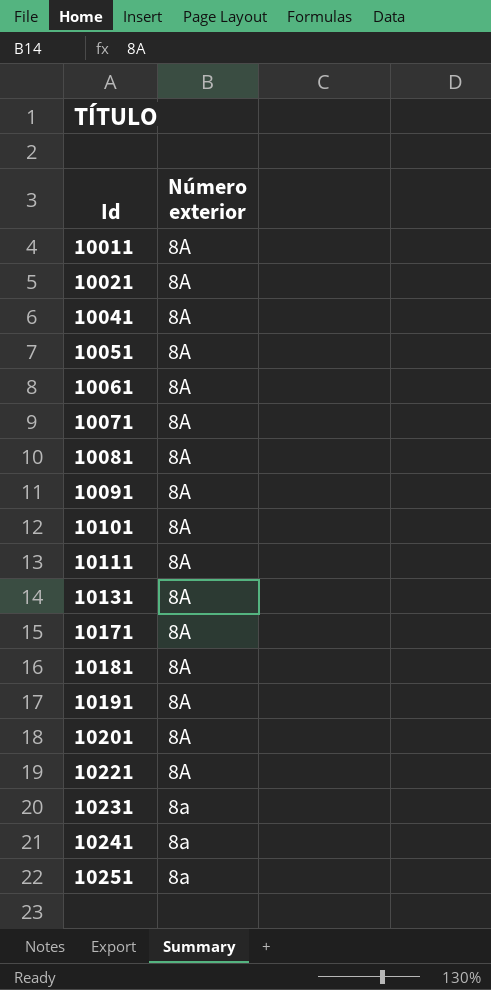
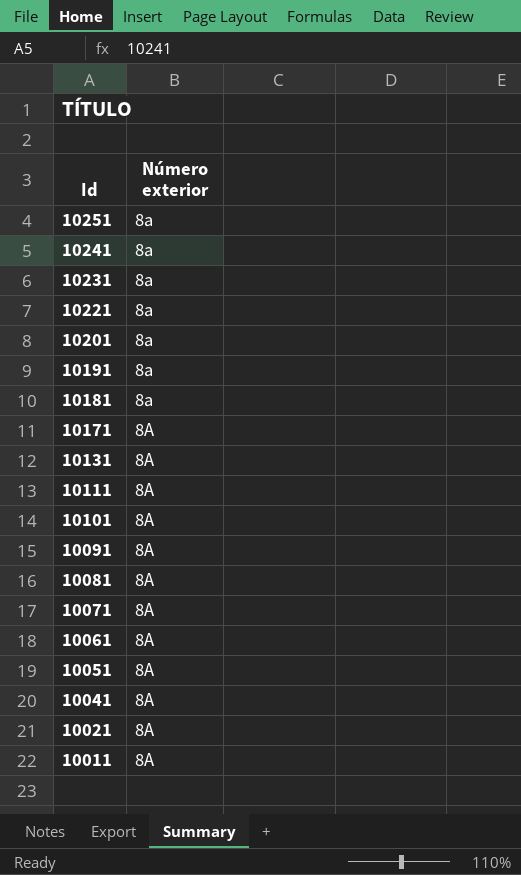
row order: Id ascending -> Id descending
10221 | Número exterior: 8A -> 8a
10201 | Número exterior: 8A -> 8a
10191 | Número exterior: 8A -> 8a
10181 | Número exterior: 8A -> 8a

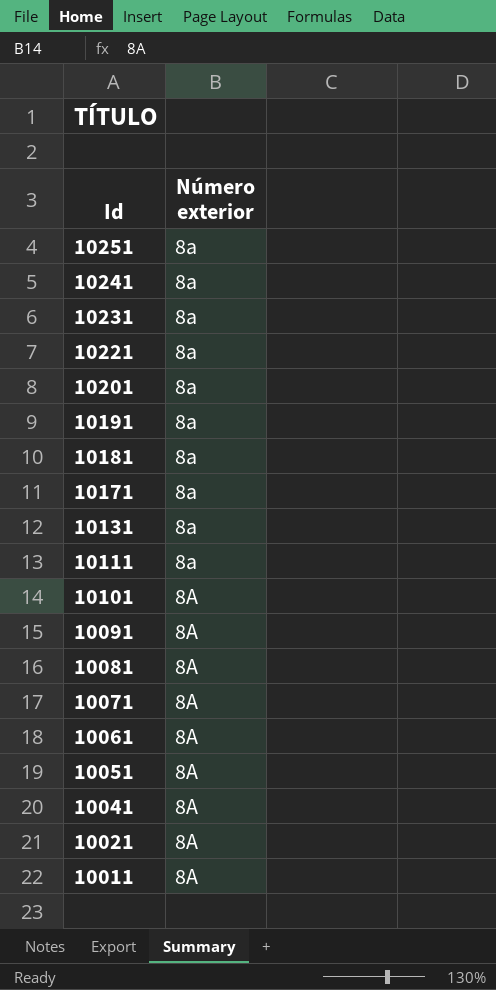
10171 | Número exterior: 8A -> 8a
10131 | Número exterior: 8A -> 8a
10111 | Número exterior: 8A -> 8a

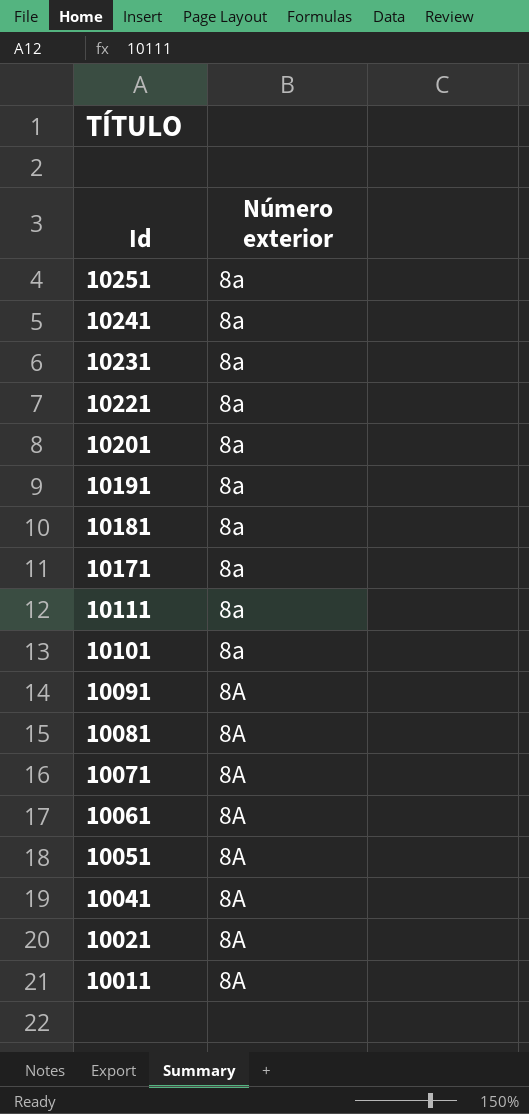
row 10131: 8a -> none
10101 | Número exterior: 8A -> 8a

